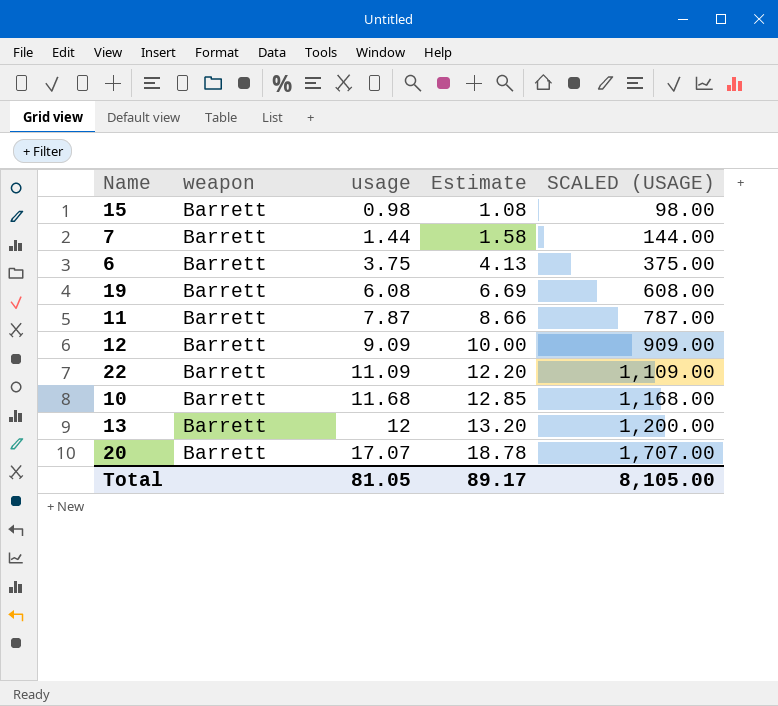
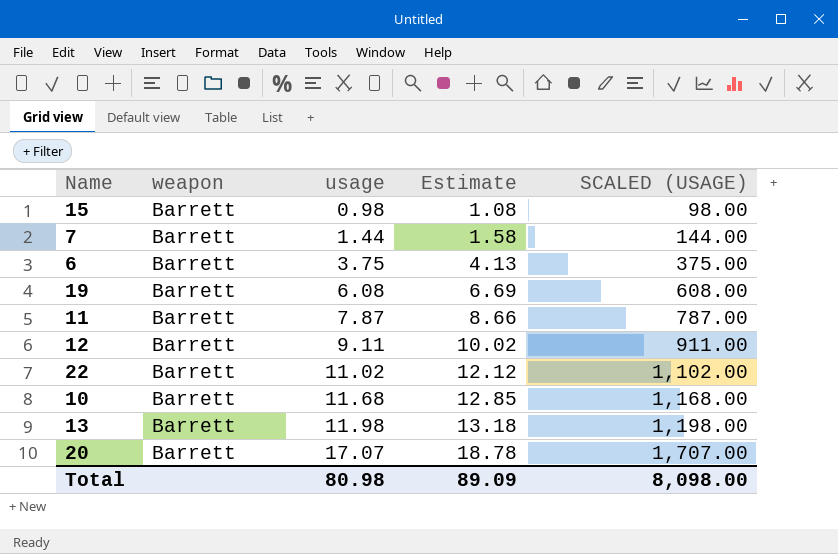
12 | usage: 9.09 -> 9.11
12 | Estimate: 10.00 -> 10.02
12 | SCALED (USAGE): 909.00 -> 911.00
22 | usage: 11.09 -> 11.02
22 | Estimate: 12.20 -> 12.12
22 | SCALED (USAGE): 1,109.00 -> 1,102.00
13 | usage: 12 -> 11.98
13 | Estimate: 13.20 -> 13.18
13 | SCALED (USAGE): 1,200.00 -> 1,198.00
Total | usage: 81.05 -> 80.98
Total | Estimate: 89.17 -> 89.09
Total | SCALED (USAGE): 8,105.00 -> 8,098.00

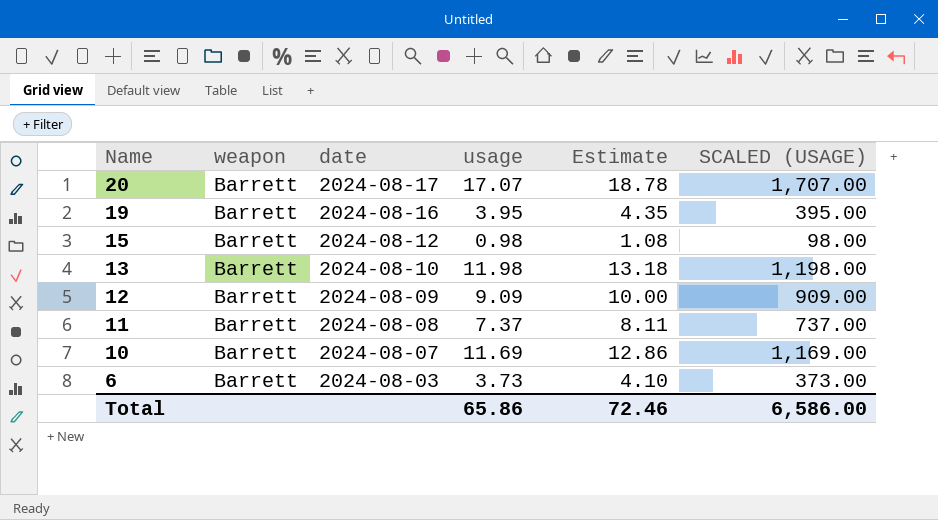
row order: usage ascending -> Name descending
column date | position: none -> 3
row 7: Barrett | 1.44 | 1.58 | 144.00 -> none
row 22: Barrett | 11.02 | 12.12 | 1,102.00 -> none
19 | usage: 6.08 -> 3.95
19 | Estimate: 6.69 -> 4.35
19 | SCALED (USAGE): 608.00 -> 395.00
12 | usage: 9.11 -> 9.09
12 | Estimate: 10.02 -> 10.00
12 | SCALED (USAGE): 911.00 -> 909.00
11 | usage: 7.87 -> 7.37
11 | Estimate: 8.66 -> 8.11
11 | SCALED (USAGE): 787.00 -> 737.00
10 | usage: 11.68 -> 11.69
10 | Estimate: 12.85 -> 12.86
10 | SCALED (USAGE): 1,168.00 -> 1,169.00
6 | usage: 3.75 -> 3.73
6 | Estimate: 4.13 -> 4.10
6 | SCALED (USAGE): 375.00 -> 373.00
Total | usage: 80.98 -> 65.86
Total | Estimate: 89.09 -> 72.46
Total | SCALED (USAGE): 8,098.00 -> 6,586.00

